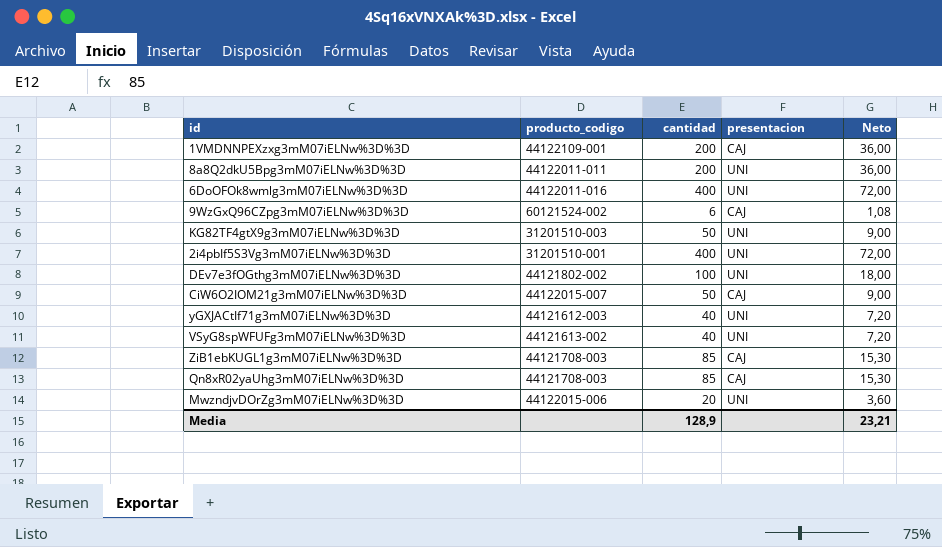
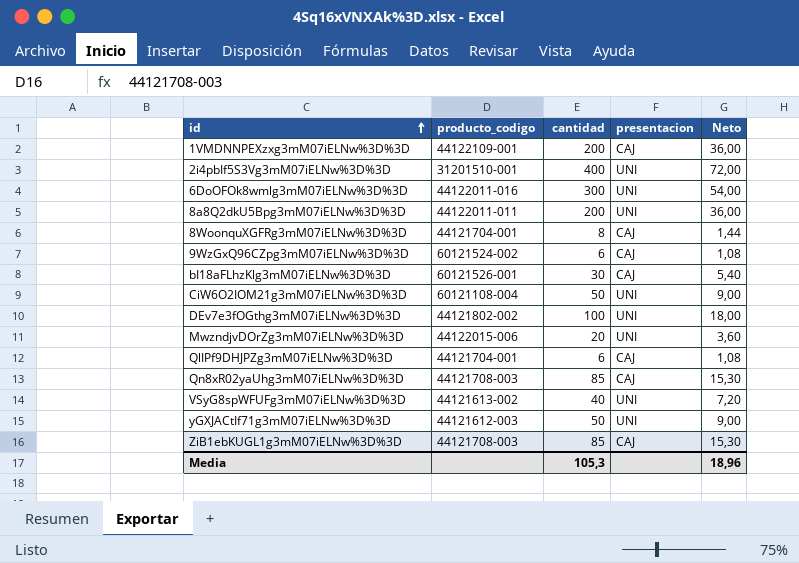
row order: none -> id ascending
row KG82TF4gtX9g3mM07iELNw%3D%3D: 31201510-003 | 50 | UNI | 9,00 -> none
6DoOFOk8wmlg3mM07iELNw%3D%3D | cantidad: 400 -> 300
6DoOFOk8wmlg3mM07iELNw%3D%3D | Neto: 72,00 -> 54,00
row 8WoonquXGFRg3mM07iELNw%3D%3D: none -> 44121704-001 | 8 | CAJ | 1,44
row bI18aFLhzKlg3mM07iELNw%3D%3D: none -> 60121526-001 | 30 | CAJ | 5,40
CiW6O2IOM21g3mM07iELNw%3D%3D | producto_codigo: 44122015-007 -> 60121108-004
CiW6O2IOM21g3mM07iELNw%3D%3D | presentacion: CAJ -> UNI
row QlIPf9DHJPZg3mM07iELNw%3D%3D: none -> 44121704-001 | 6 | CAJ | 1,08
yGXJACtIf71g3mM07iELNw%3D%3D | cantidad: 40 -> 50
yGXJACtIf71g3mM07iELNw%3D%3D | Neto: 7,20 -> 9,00
Media | cantidad: 128,9 -> 105,3
Media | Neto: 23,21 -> 18,96

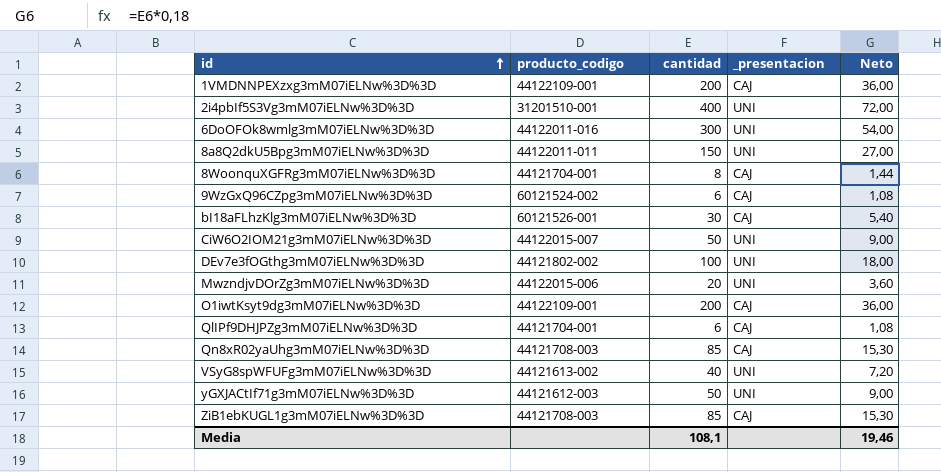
column name: presentacion -> _presentacion
8a8Q2dkU5Bpg3mM07iELNw%3D%3D | cantidad: 200 -> 150
8a8Q2dkU5Bpg3mM07iELNw%3D%3D | Neto: 36,00 -> 27,00
CiW6O2IOM21g3mM07iELNw%3D%3D | producto_codigo: 60121108-004 -> 44122015-007
row O1iwtKsyt9dg3mM07iELNw%3D%3D: none -> 44122109-001 | 200 | CAJ | 36,00
Media | cantidad: 105,3 -> 108,1
Media | Neto: 18,96 -> 19,46

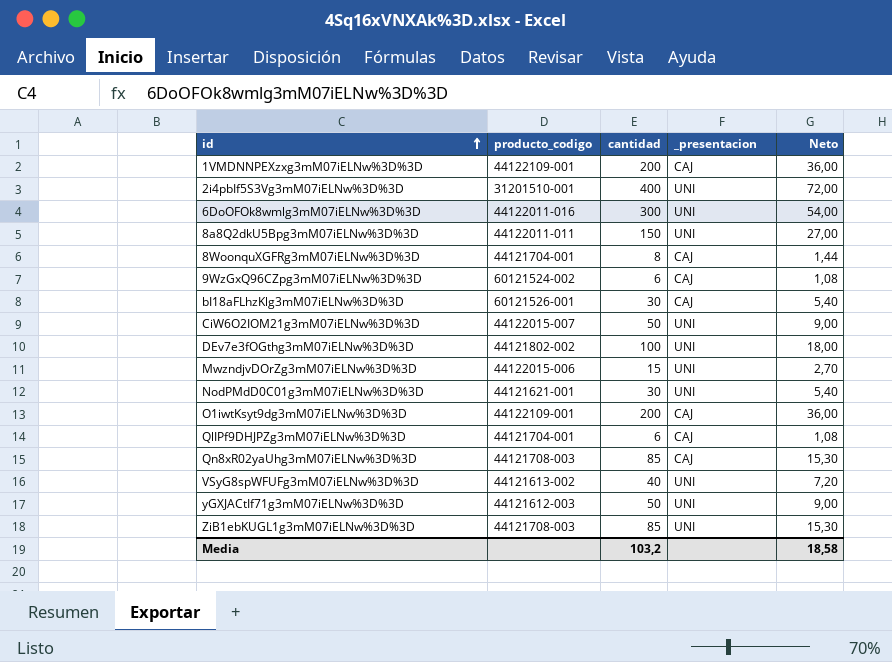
MwzndjvDOrZg3mM07iELNw%3D%3D | cantidad: 20 -> 15
MwzndjvDOrZg3mM07iELNw%3D%3D | Neto: 3,60 -> 2,70
row NodPMdD0C01g3mM07iELNw%3D%3D: none -> 44121621-001 | 30 | UNI | 5,40
ZiB1ebKUGL1g3mM07iELNw%3D%3D | _presentacion: CAJ -> UNI
Media | cantidad: 108,1 -> 103,2
Media | Neto: 19,46 -> 18,58

